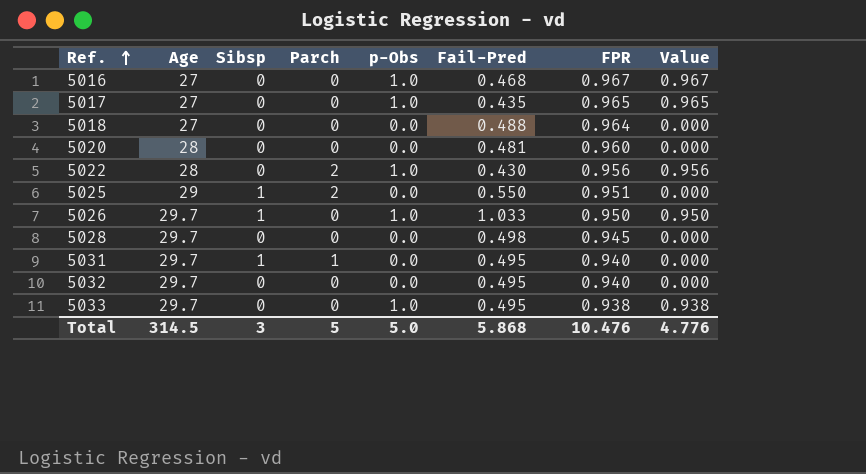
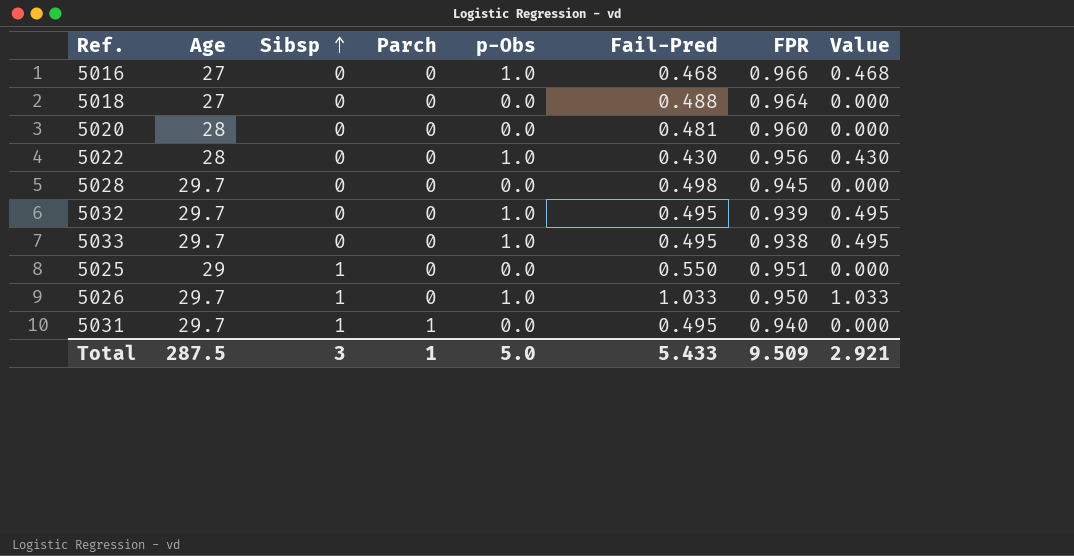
row order: Ref. ascending -> Sibsp ascending
column Value | formula: [p-Obs] * [FPR] -> [p-Obs] * [Fail-Pred]
row 5017: 27 | 0 | 0 | 1.0 | 0.435 | 0.965 | 0.965 -> none
5016 | FPR: 0.967 -> 0.966
5022 | Parch: 2 -> 0
5032 | p-Obs: 0.0 -> 1.0
5032 | FPR: 0.940 -> 0.939
5025 | Parch: 2 -> 0
Total | Age: 314.5 -> 287.5
Total | Parch: 5 -> 1
Total | Fail-Pred: 5.868 -> 5.433
Total | FPR: 10.476 -> 9.509
Total | Value: 4.776 -> 2.921

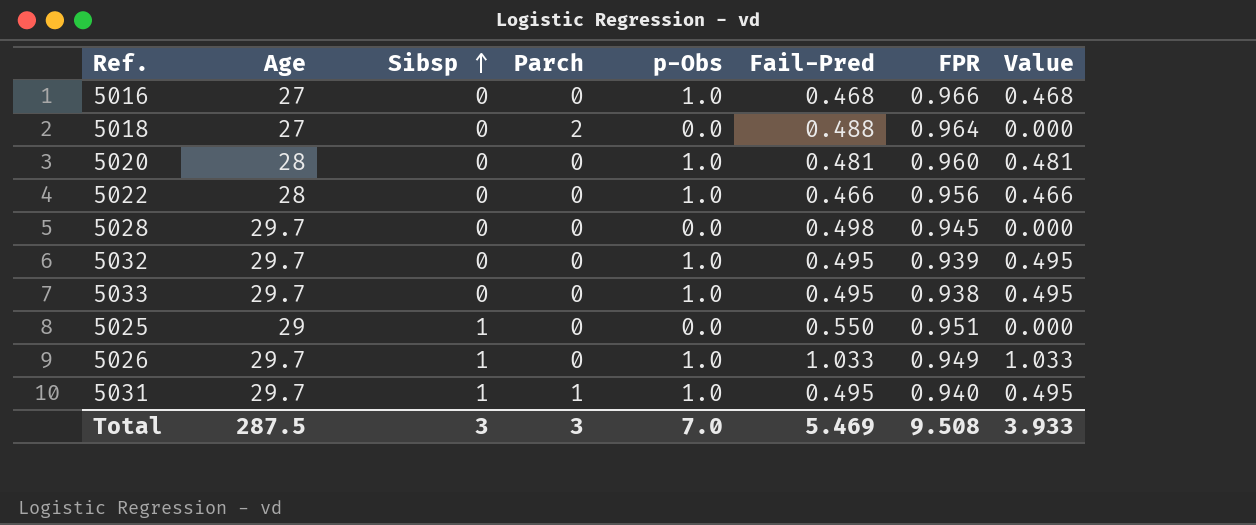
5018 | Parch: 0 -> 2
5020 | p-Obs: 0.0 -> 1.0
5020 | Value: 0.000 -> 0.481
5022 | Fail-Pred: 0.430 -> 0.466
5022 | Value: 0.430 -> 0.466
5026 | FPR: 0.950 -> 0.949
5031 | p-Obs: 0.0 -> 1.0
5031 | Value: 0.000 -> 0.495
Total | Parch: 1 -> 3
Total | p-Obs: 5.0 -> 7.0
Total | Fail-Pred: 5.433 -> 5.469
Total | FPR: 9.509 -> 9.508
Total | Value: 2.921 -> 3.933

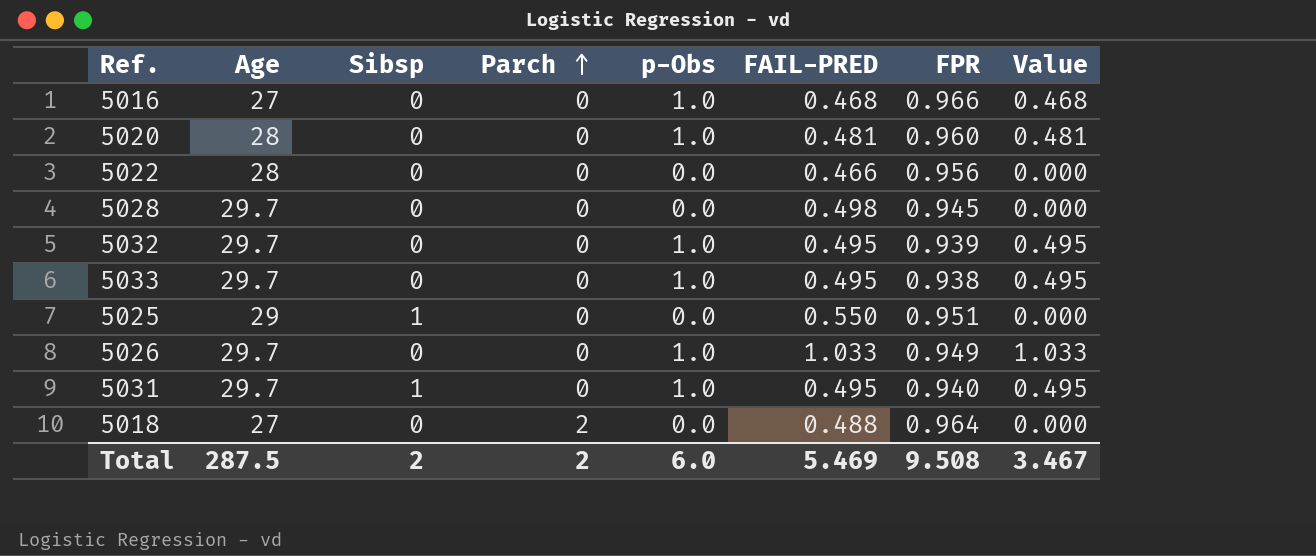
row order: Sibsp ascending -> Parch ascending
column name: Fail-Pred -> FAIL-PRED
5022 | p-Obs: 1.0 -> 0.0
5022 | Value: 0.466 -> 0.000
5026 | Sibsp: 1 -> 0
5031 | Parch: 1 -> 0
Total | Sibsp: 3 -> 2
Total | Parch: 3 -> 2
Total | p-Obs: 7.0 -> 6.0
Total | Value: 3.933 -> 3.467

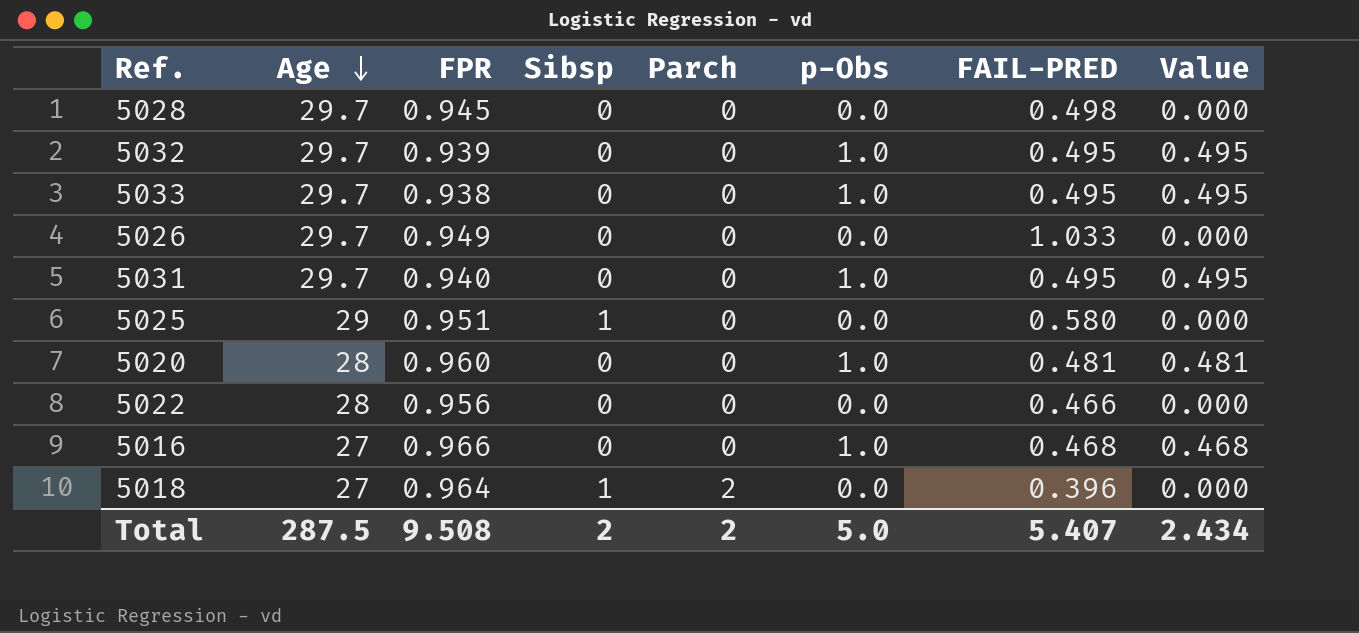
row order: Parch ascending -> Age descending
column FPR | position: 7 -> 3
5026 | p-Obs: 1.0 -> 0.0
5026 | Value: 1.033 -> 0.000
5031 | Sibsp: 1 -> 0
5025 | FAIL-PRED: 0.550 -> 0.580
5018 | Sibsp: 0 -> 1
5018 | FAIL-PRED: 0.488 -> 0.396
Total | p-Obs: 6.0 -> 5.0
Total | FAIL-PRED: 5.469 -> 5.407
Total | Value: 3.467 -> 2.434

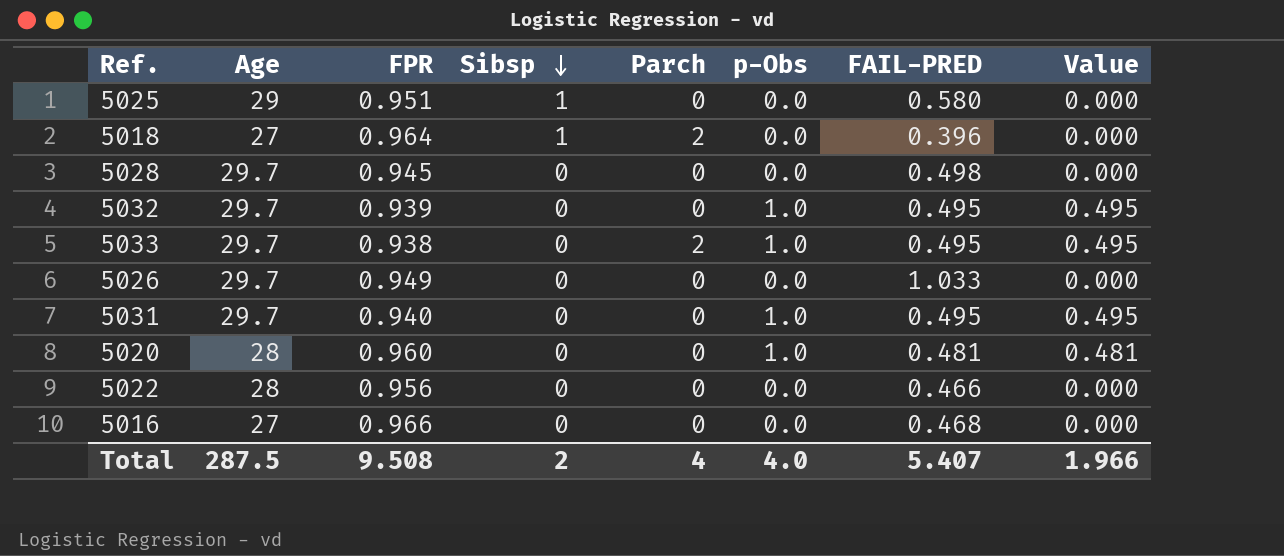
row order: Age descending -> Sibsp descending
5033 | Parch: 0 -> 2
5016 | p-Obs: 1.0 -> 0.0
5016 | Value: 0.468 -> 0.000
Total | Parch: 2 -> 4
Total | p-Obs: 5.0 -> 4.0
Total | Value: 2.434 -> 1.966

